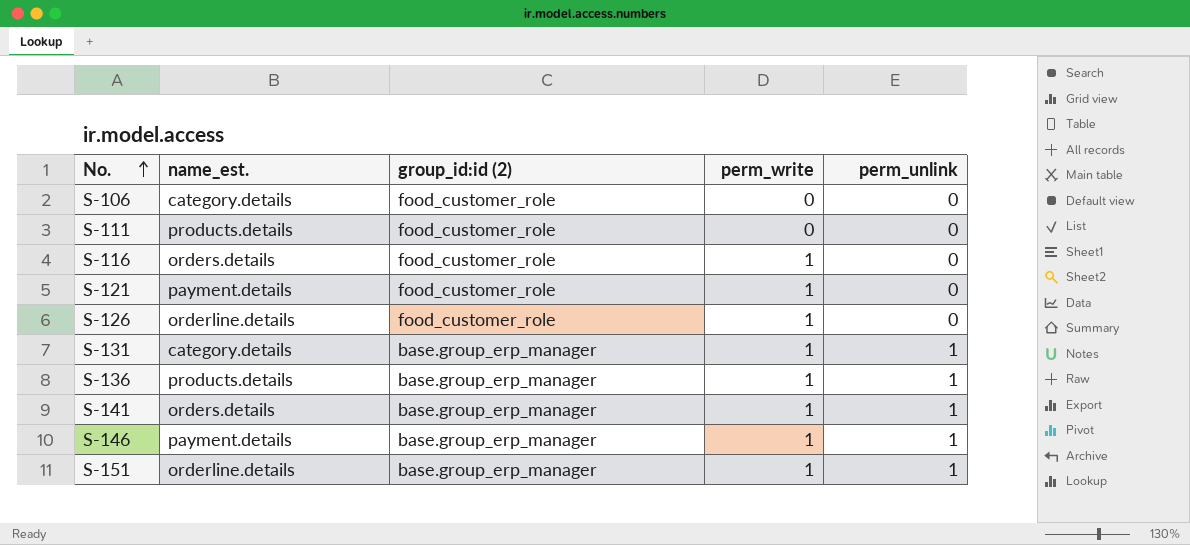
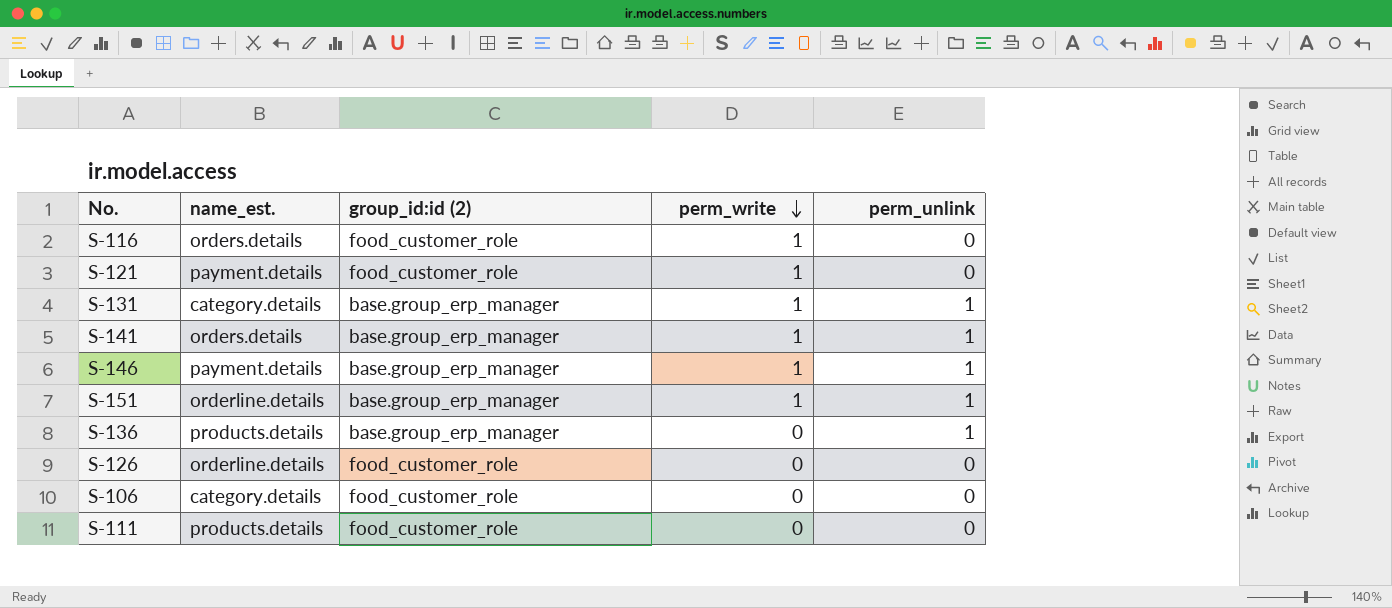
row order: No. ascending -> perm_write descending
S-136 | perm_write: 1 -> 0
S-126 | perm_write: 1 -> 0

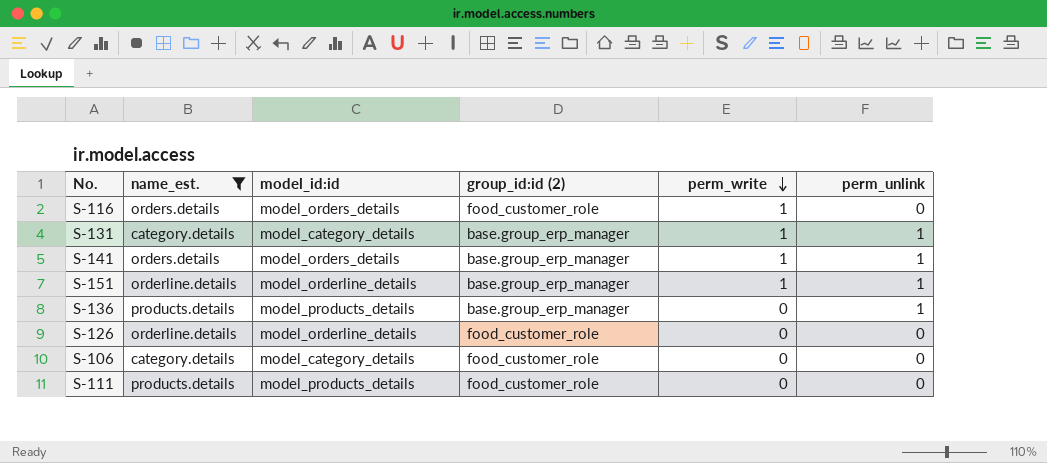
filter: none -> name_est. != payment.details
column model_id:id | position: none -> 3

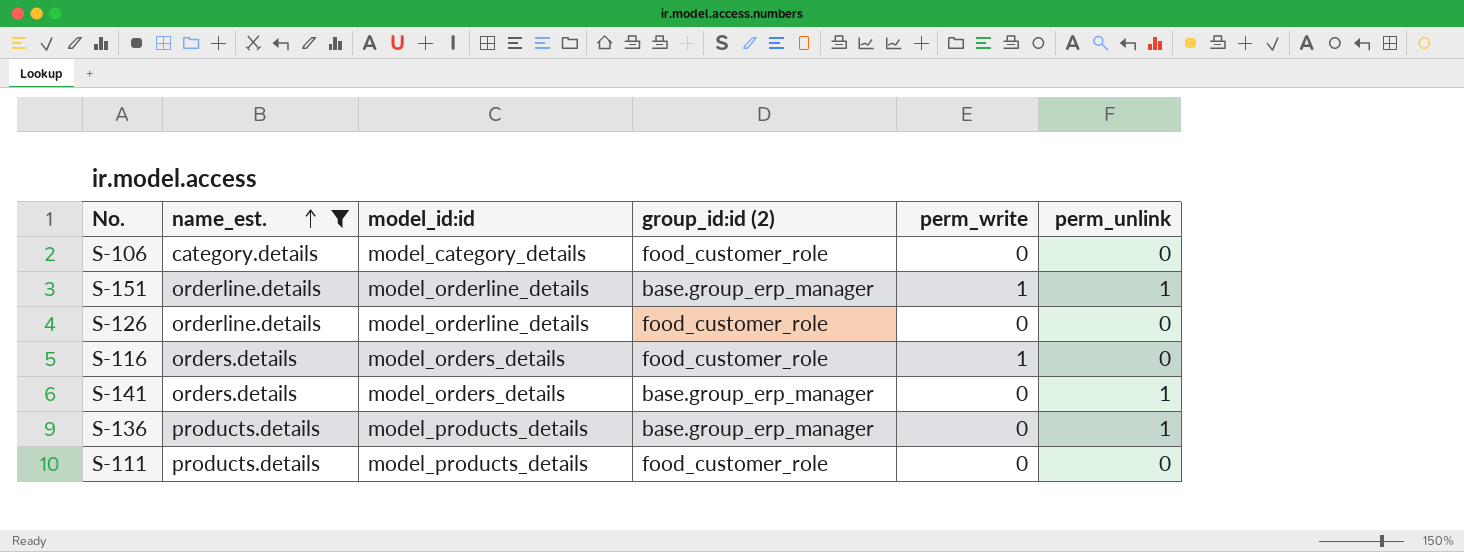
row order: perm_write descending -> name_est. ascending
row S-131: category.details | model_category_details | base.group_erp_manager | 1 | 1 -> none
S-141 | perm_write: 1 -> 0

